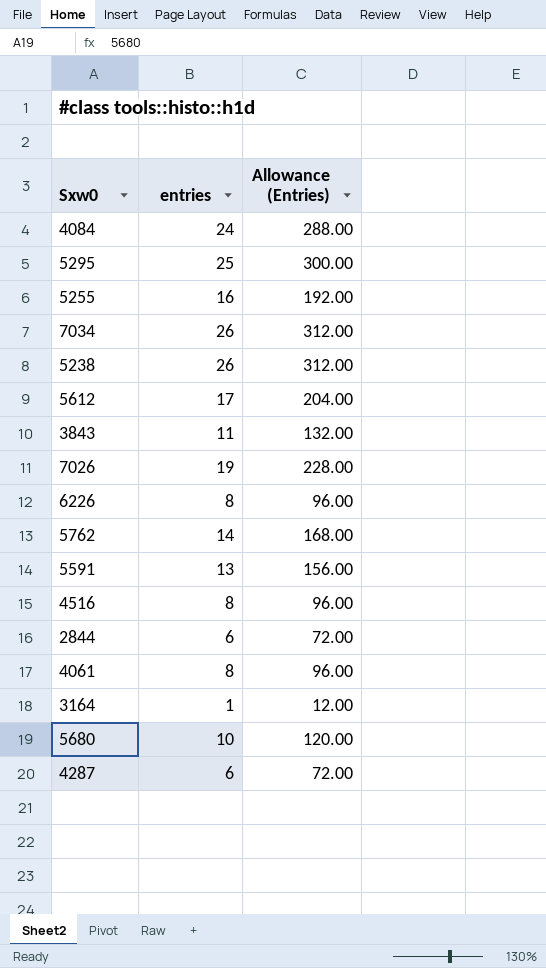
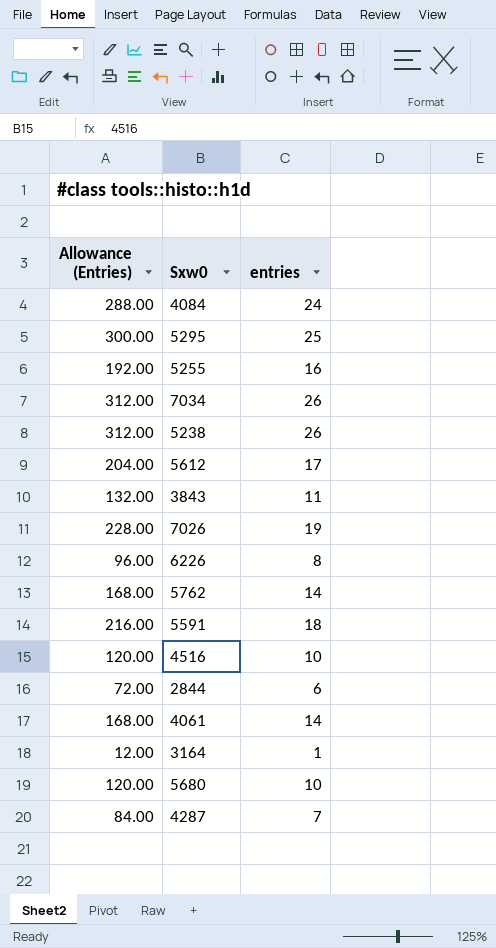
column Allowance (Entries) | position: 3 -> 1
5591 | Allowance (Entries): 156.00 -> 216.00
5591 | entries: 13 -> 18
4516 | Allowance (Entries): 96.00 -> 120.00
4516 | entries: 8 -> 10
4061 | Allowance (Entries): 96.00 -> 168.00
4061 | entries: 8 -> 14
4287 | Allowance (Entries): 72.00 -> 84.00
4287 | entries: 6 -> 7

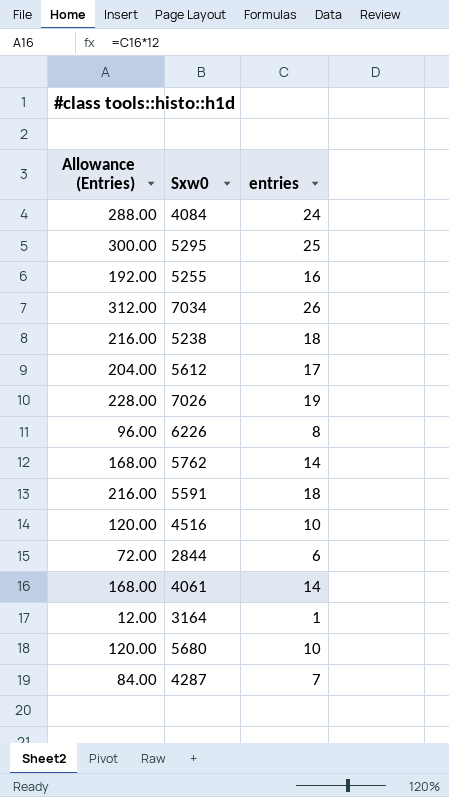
row 3843: 132.00 | 11 -> none
5238 | Allowance (Entries): 312.00 -> 216.00
5238 | entries: 26 -> 18

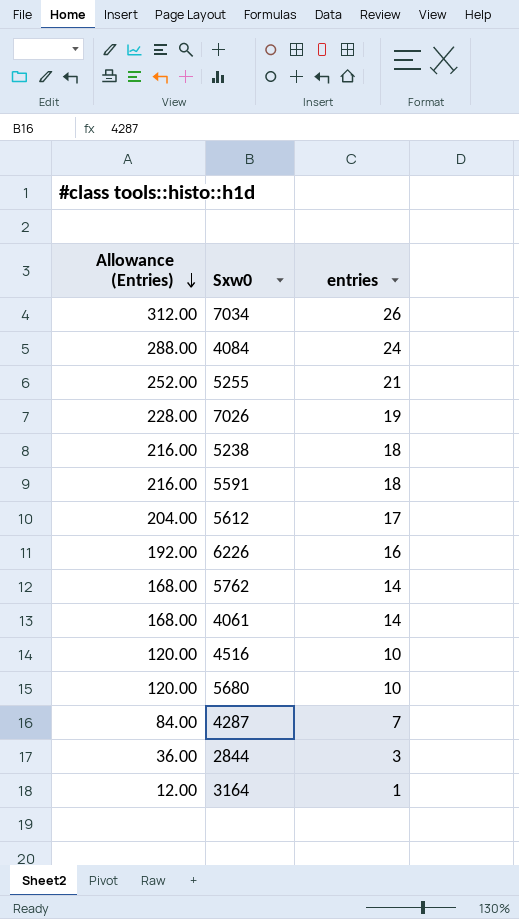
row order: none -> Allowance (Entries) descending
row 5295: 300.00 | 25 -> none
5255 | Allowance (Entries): 192.00 -> 252.00
5255 | entries: 16 -> 21
6226 | Allowance (Entries): 96.00 -> 192.00
6226 | entries: 8 -> 16
2844 | Allowance (Entries): 72.00 -> 36.00
2844 | entries: 6 -> 3

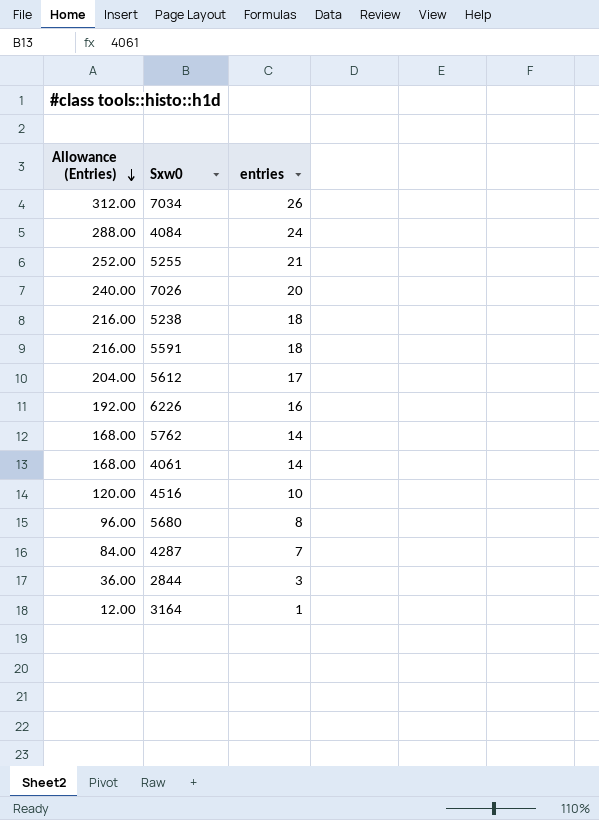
7026 | Allowance (Entries): 228.00 -> 240.00
7026 | entries: 19 -> 20
5680 | Allowance (Entries): 120.00 -> 96.00
5680 | entries: 10 -> 8

